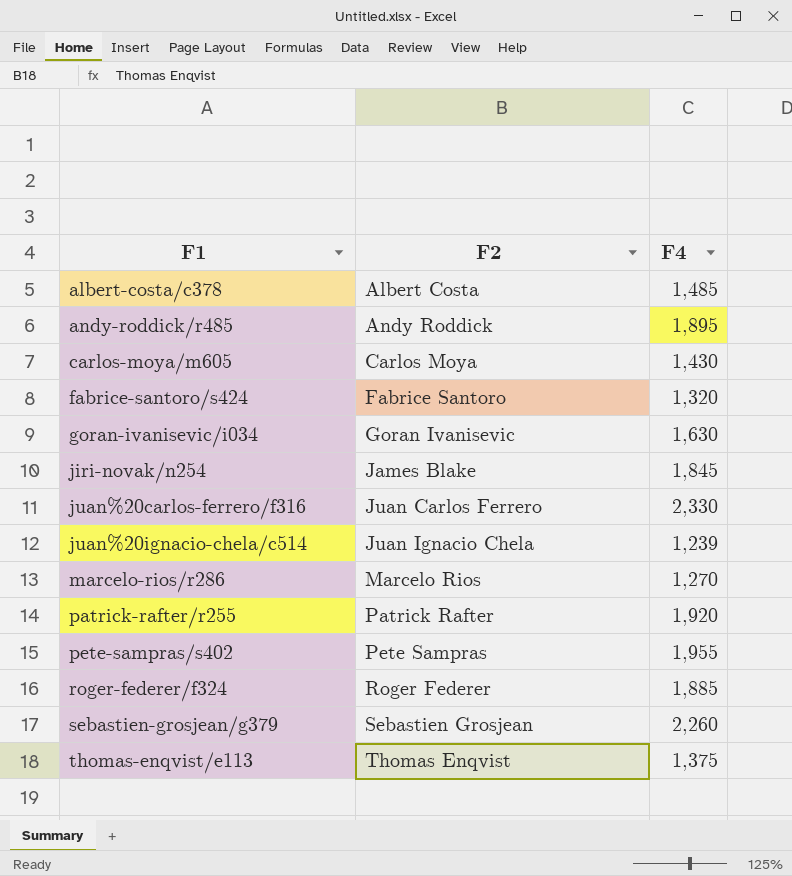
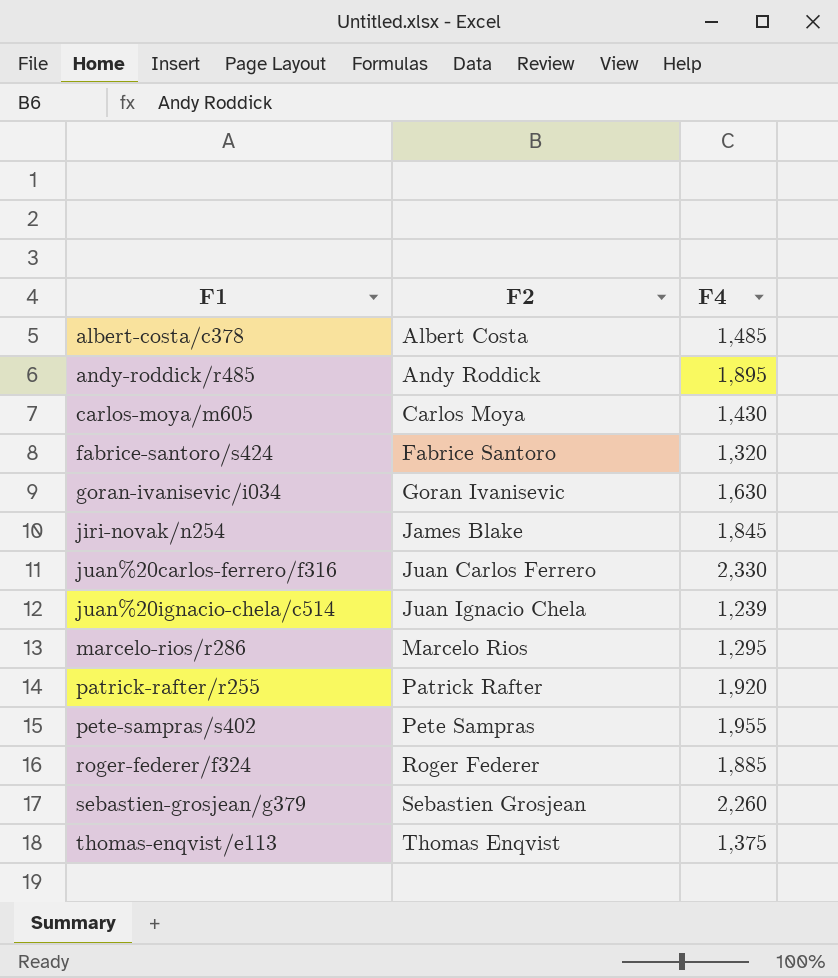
marcelo-rios/r286 | F4: 1,270 -> 1,295

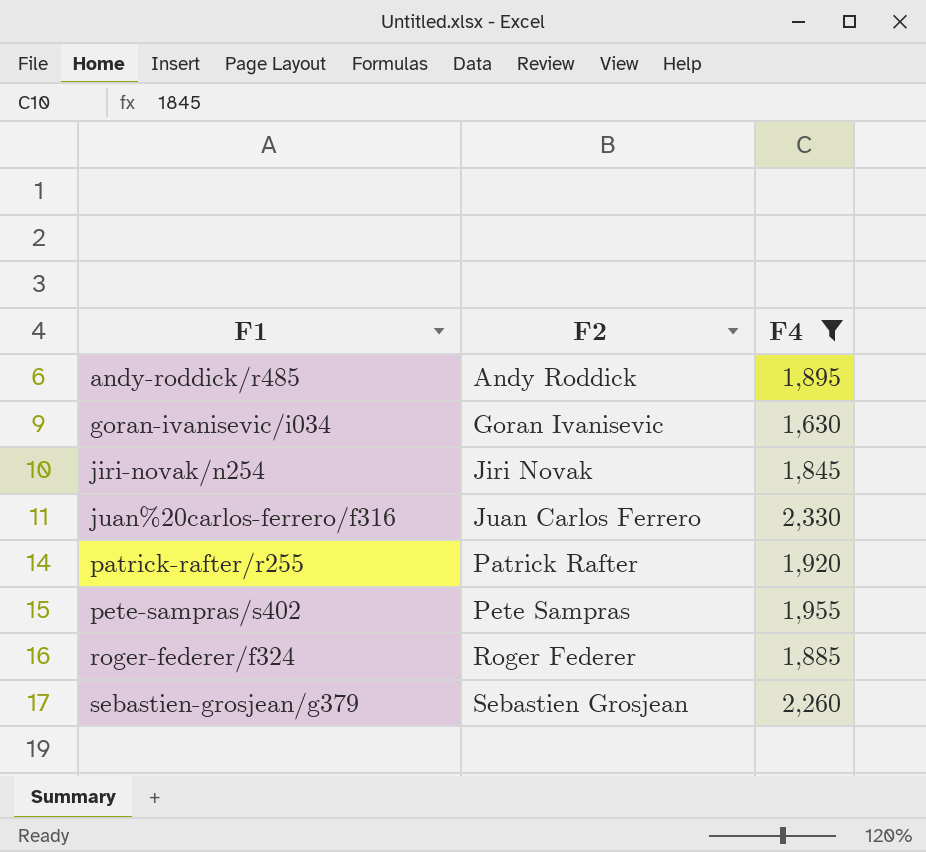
filter: none -> F4 >= 1,630
jiri-novak/n254 | F2: James Blake -> Jiri Novak

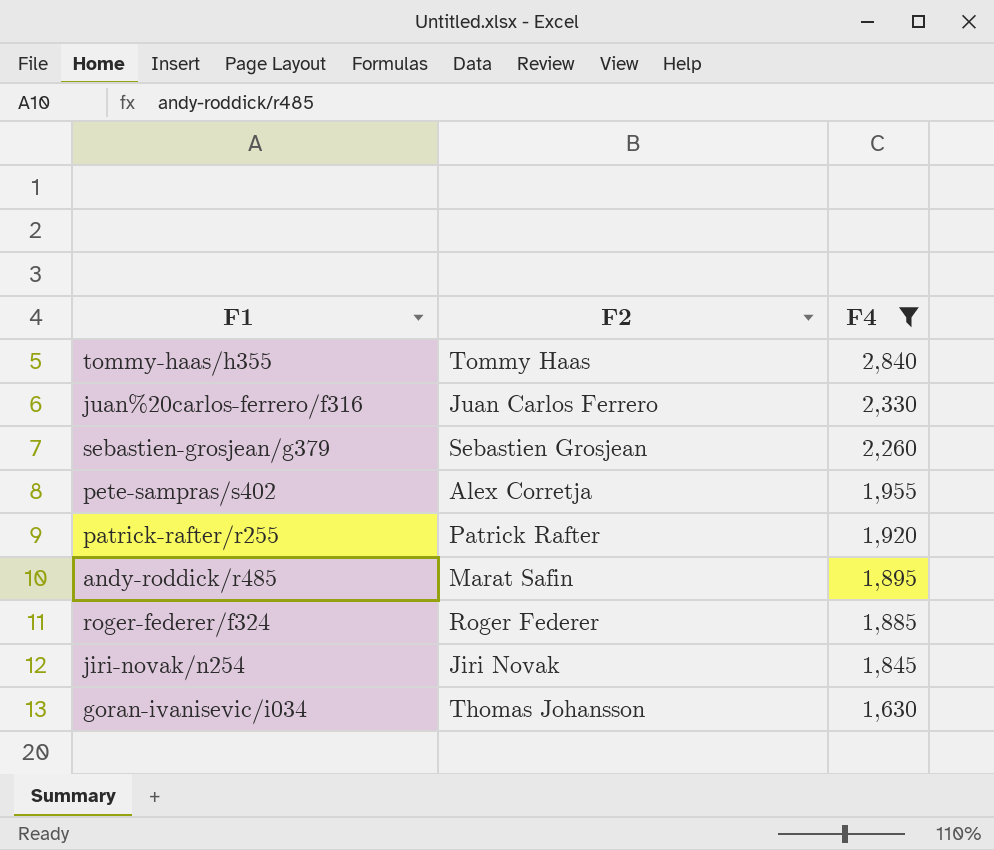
row order: F1 ascending -> F4 descending
row tommy-haas/h355: none -> Tommy Haas | 2,840
pete-sampras/s402 | F2: Pete Sampras -> Alex Corretja
andy-roddick/r485 | F2: Andy Roddick -> Marat Safin
goran-ivanisevic/i034 | F2: Goran Ivanisevic -> Thomas Johansson

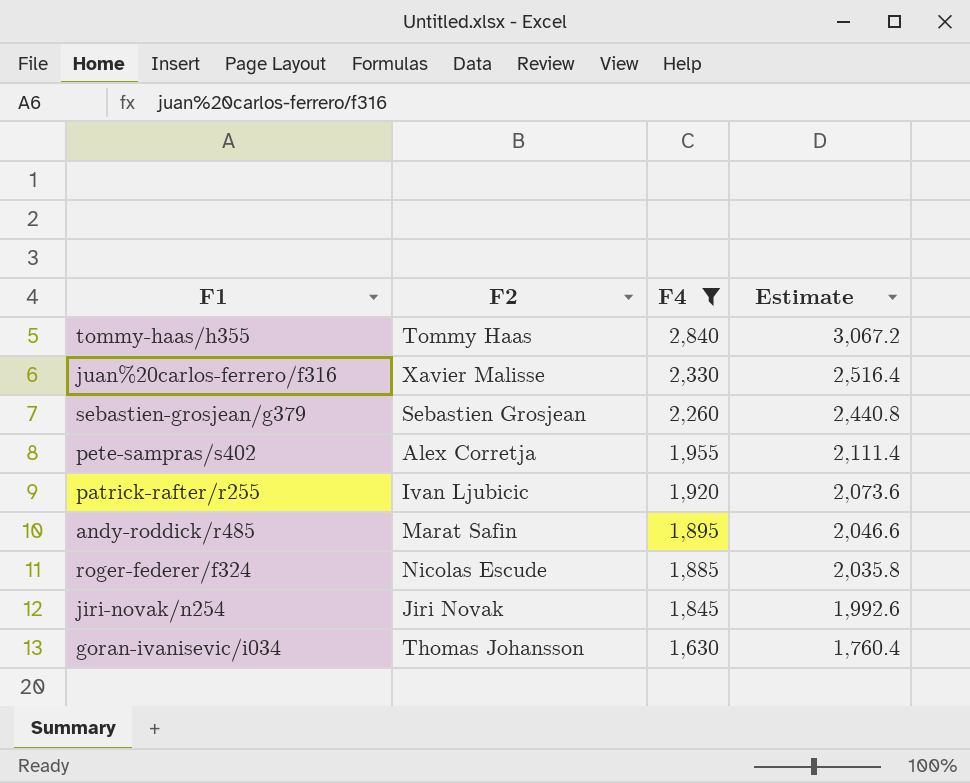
column Estimate | formula: none -> [F4] * 1.08
juan%20carlos-ferrero/f316 | F2: Juan Carlos Ferrero -> Xavier Malisse
patrick-rafter/r255 | F2: Patrick Rafter -> Ivan Ljubicic
roger-federer/f324 | F2: Roger Federer -> Nicolas Escude

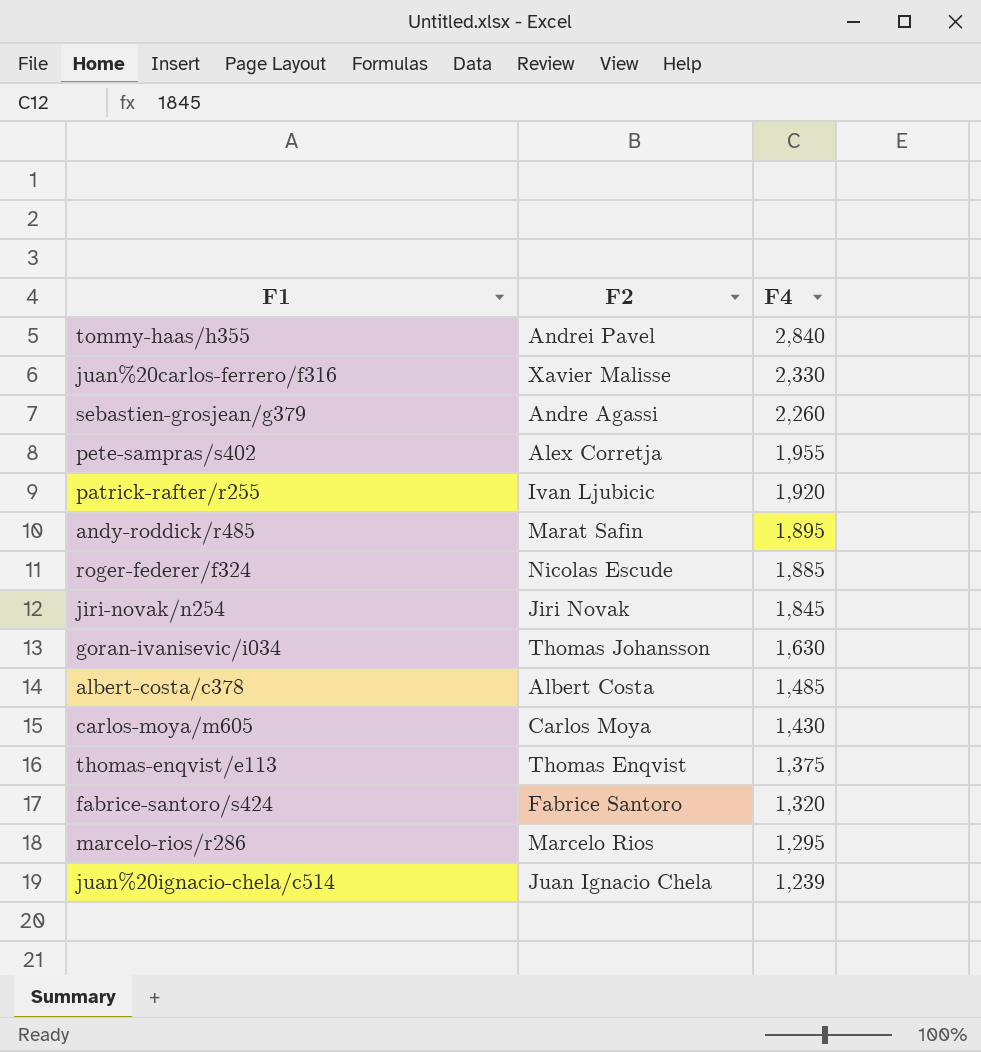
filter: F4 >= 1,630 -> none
column Estimate | formula: [F4] * 1.08 -> none
tommy-haas/h355 | F2: Tommy Haas -> Andrei Pavel
sebastien-grosjean/g379 | F2: Sebastien Grosjean -> Andre Agassi

